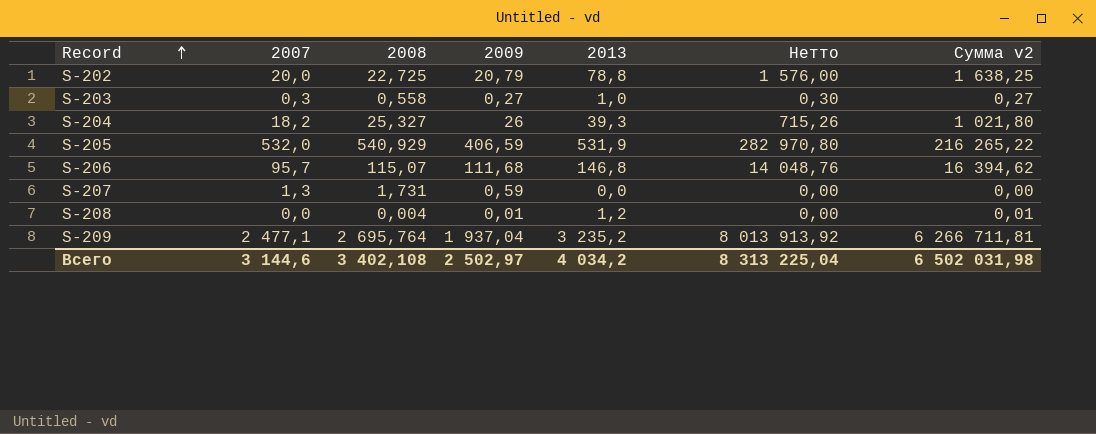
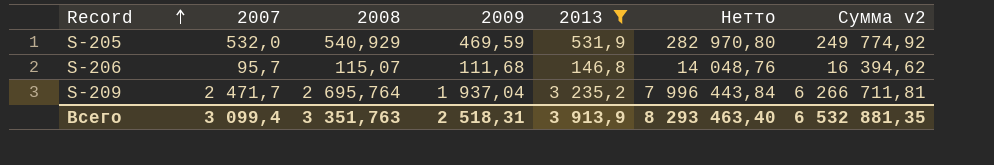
filter: none -> 2013 >= 146,8
S-205 | 2009: 406,59 -> 469,59
S-205 | Сумма v2: 216 265,22 -> 249 774,92
S-209 | 2007: 2 477,1 -> 2 471,7
S-209 | Нетто: 8 013 913,92 -> 7 996 443,84
Всего | 2007: 3 144,6 -> 3 099,4
Всего | 2008: 3 402,108 -> 3 351,763
Всего | 2009: 2 502,97 -> 2 518,31
Всего | 2013: 4 034,2 -> 3 913,9
Всего | Нетто: 8 313 225,04 -> 8 293 463,40
Всего | Сумма v2: 6 502 031,98 -> 6 532 881,35

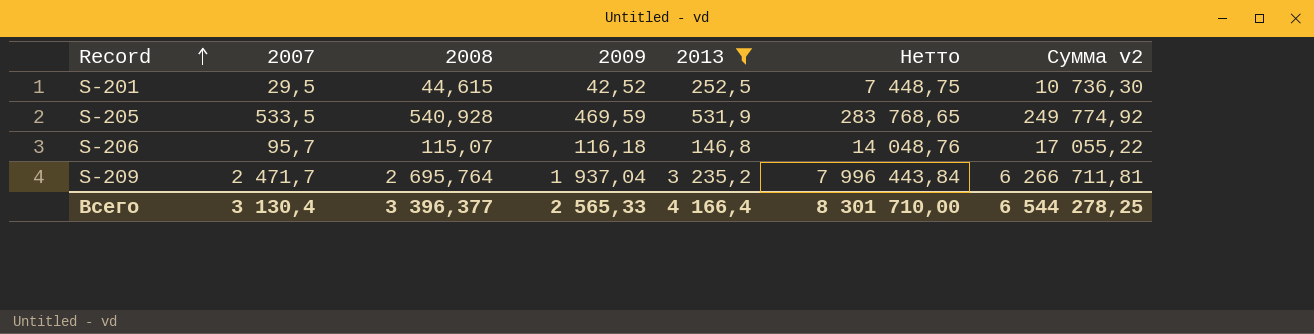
row S-201: none -> 29,5 | 44,615 | 42,52 | 252,5 | 7 448,75 | 10 736,30
S-205 | 2007: 532,0 -> 533,5
S-205 | 2008: 540,929 -> 540,928
S-205 | Нетто: 282 970,80 -> 283 768,65
S-206 | 2009: 111,68 -> 116,18
S-206 | Сумма v2: 16 394,62 -> 17 055,22
Всего | 2007: 3 099,4 -> 3 130,4
Всего | 2008: 3 351,763 -> 3 396,377
Всего | 2009: 2 518,31 -> 2 565,33
Всего | 2013: 3 913,9 -> 4 166,4
Всего | Нетто: 8 293 463,40 -> 8 301 710,00
Всего | Сумма v2: 6 532 881,35 -> 6 544 278,25

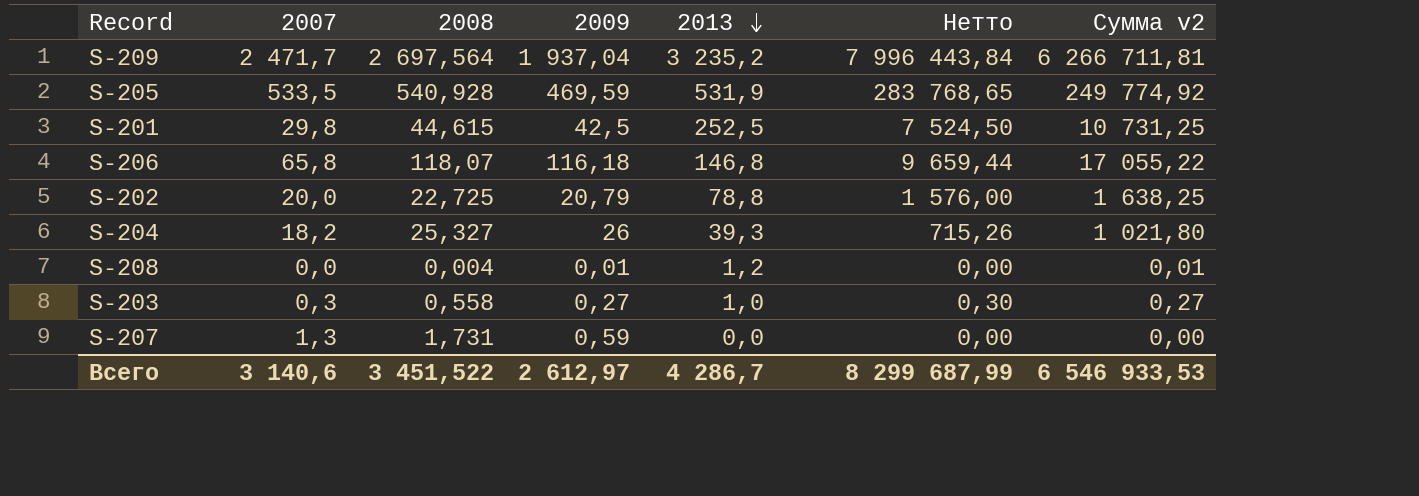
filter: 2013 >= 146,8 -> none
row order: Record ascending -> 2013 descending
S-209 | 2008: 2 695,764 -> 2 697,564
S-201 | 2007: 29,5 -> 29,8
S-201 | 2009: 42,52 -> 42,5
S-201 | Нетто: 7 448,75 -> 7 524,50
S-201 | Сумма v2: 10 736,30 -> 10 731,25
S-206 | 2007: 95,7 -> 65,8
S-206 | 2008: 115,07 -> 118,07
S-206 | Нетто: 14 048,76 -> 9 659,44
Всего | 2007: 3 130,4 -> 3 140,6
Всего | 2008: 3 396,377 -> 3 451,522
Всего | 2009: 2 565,33 -> 2 612,97
Всего | 2013: 4 166,4 -> 4 286,7
Всего | Нетто: 8 301 710,00 -> 8 299 687,99
Всего | Сумма v2: 6 544 278,25 -> 6 546 933,53

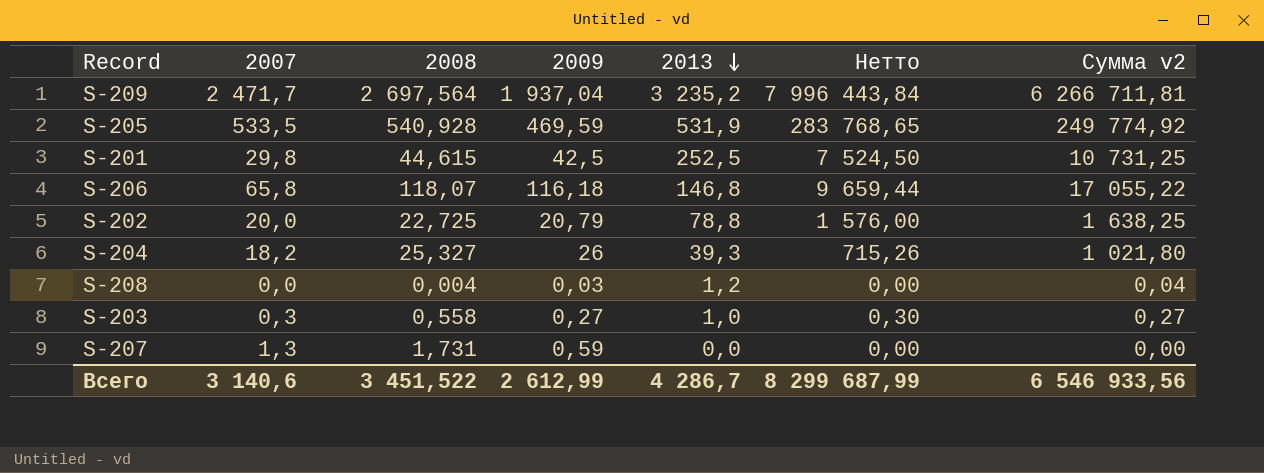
S-208 | 2009: 0,01 -> 0,03
S-208 | Сумма v2: 0,01 -> 0,04
Всего | 2009: 2 612,97 -> 2 612,99
Всего | Сумма v2: 6 546 933,53 -> 6 546 933,56

